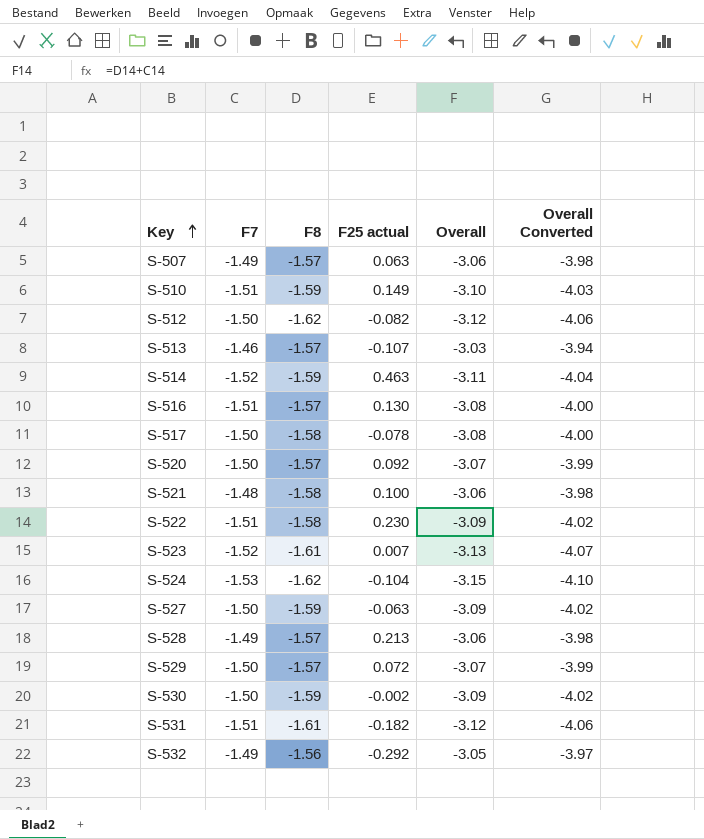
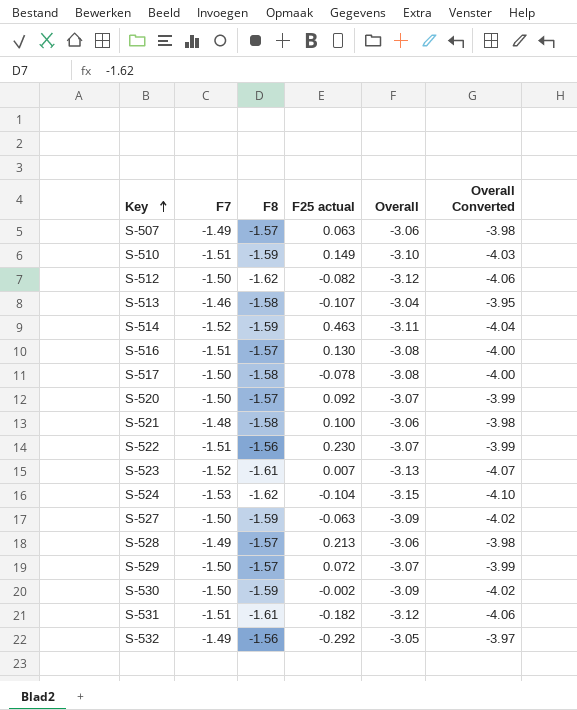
S-513 | F8: -1.57 -> -1.58
S-513 | Overall: -3.03 -> -3.04
S-513 | Overall Converted: -3.94 -> -3.95
S-522 | F8: -1.58 -> -1.56
S-522 | Overall: -3.09 -> -3.07
S-522 | Overall Converted: -4.02 -> -3.99

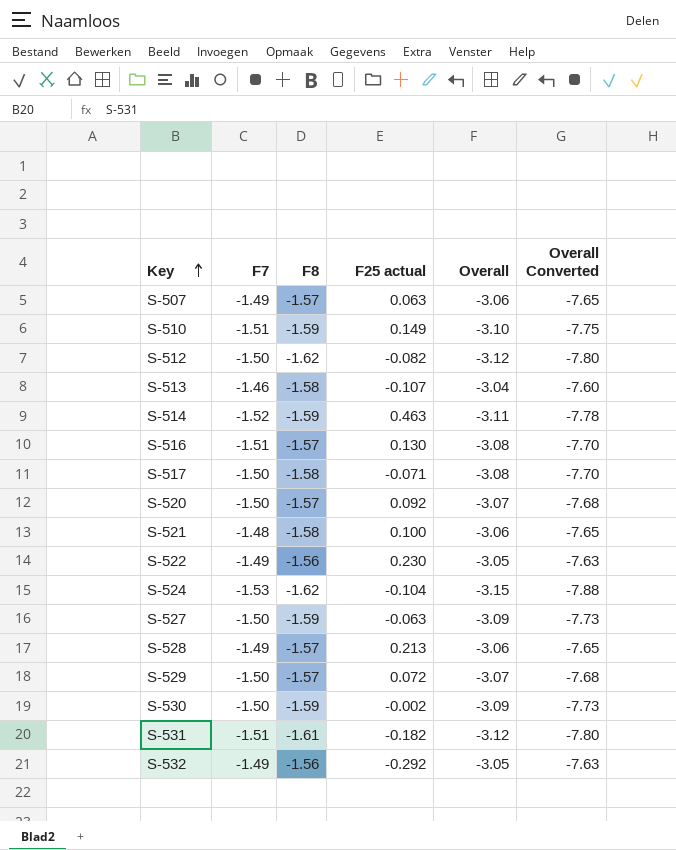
column Overall Converted | formula: [Overall] * 1.3 -> [Overall] * 2.5
row S-523: -1.52 | -1.61 | 0.007 | -3.13 | -4.07 -> none
S-517 | F25 actual: -0.078 -> -0.071
S-522 | F7: -1.51 -> -1.49
S-522 | Overall: -3.07 -> -3.05

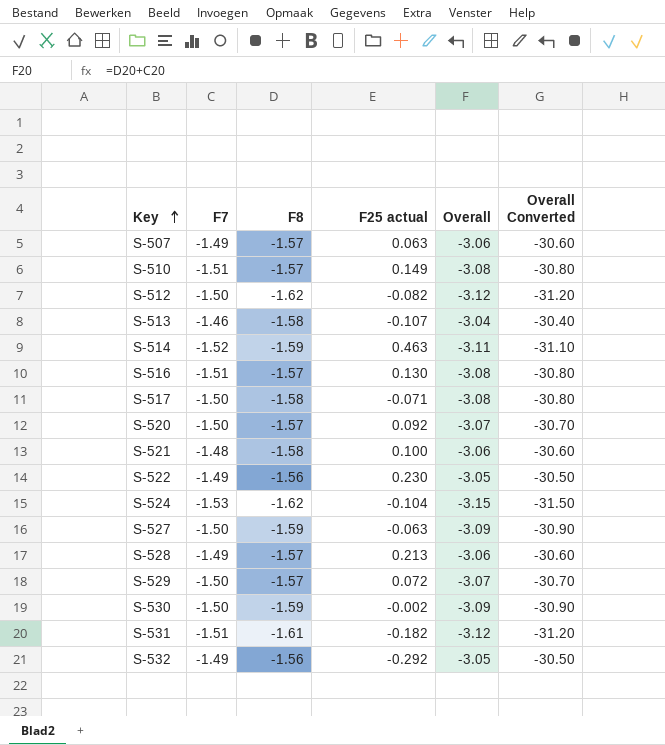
column Overall Converted | formula: [Overall] * 2.5 -> [Overall] * 10
S-510 | F8: -1.59 -> -1.57
S-510 | Overall: -3.10 -> -3.08

